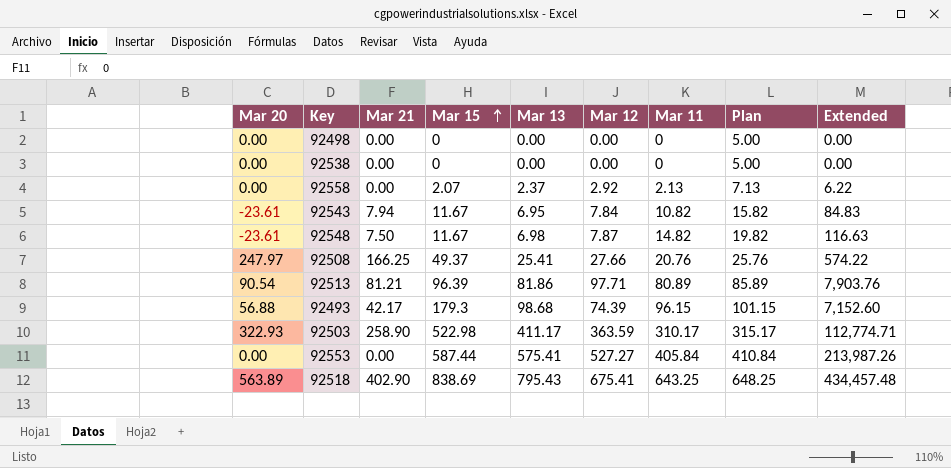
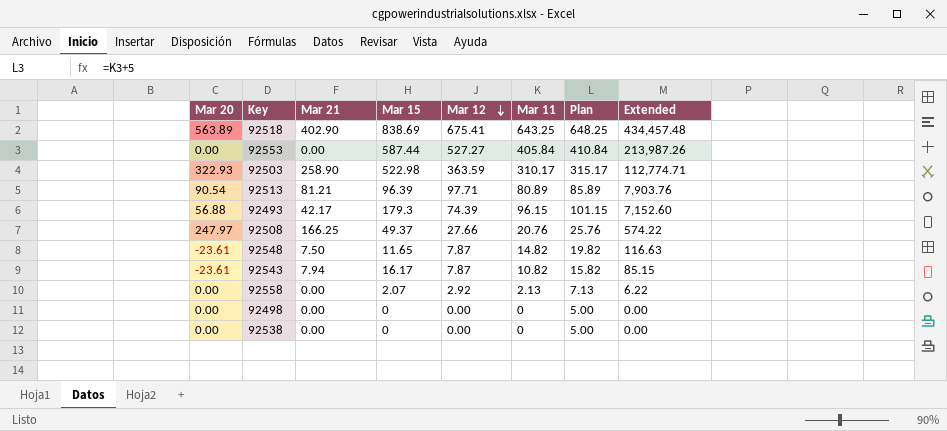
row order: Mar 15 ascending -> Mar 12 descending
column Mar 13 | position: 5 -> none
92548 | Mar 15: 11.67 -> 11.65
92543 | Mar 15: 11.67 -> 16.17
92543 | Mar 12: 7.84 -> 7.87
92543 | Extended: 84.83 -> 85.15

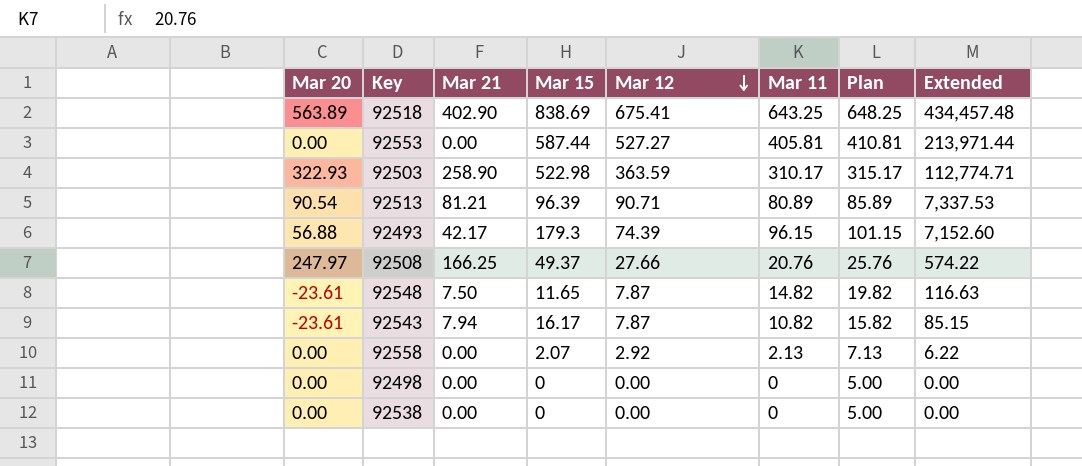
92553 | Mar 11: 405.84 -> 405.81
92553 | Plan: 410.84 -> 410.81
92553 | Extended: 213,987.26 -> 213,971.44
92513 | Mar 12: 97.71 -> 90.71
92513 | Extended: 7,903.76 -> 7,337.53

